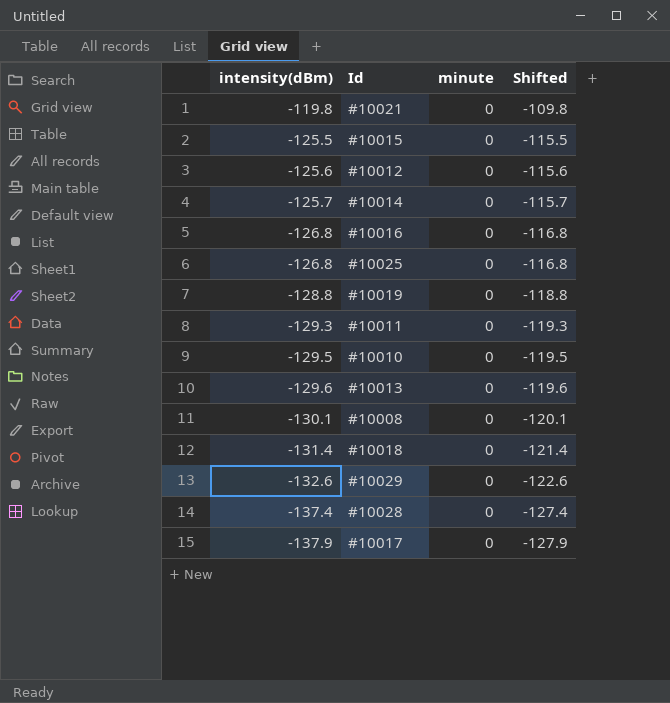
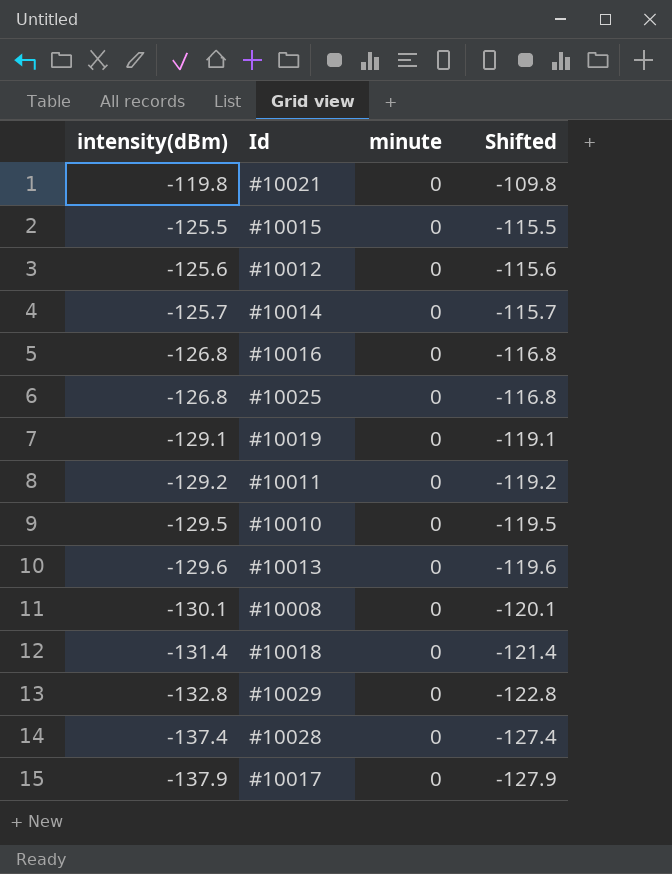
#10019 | intensity(dBm): -128.8 -> -129.1
#10019 | Shifted: -118.8 -> -119.1
#10011 | intensity(dBm): -129.3 -> -129.2
#10011 | Shifted: -119.3 -> -119.2
#10029 | intensity(dBm): -132.6 -> -132.8
#10029 | Shifted: -122.6 -> -122.8

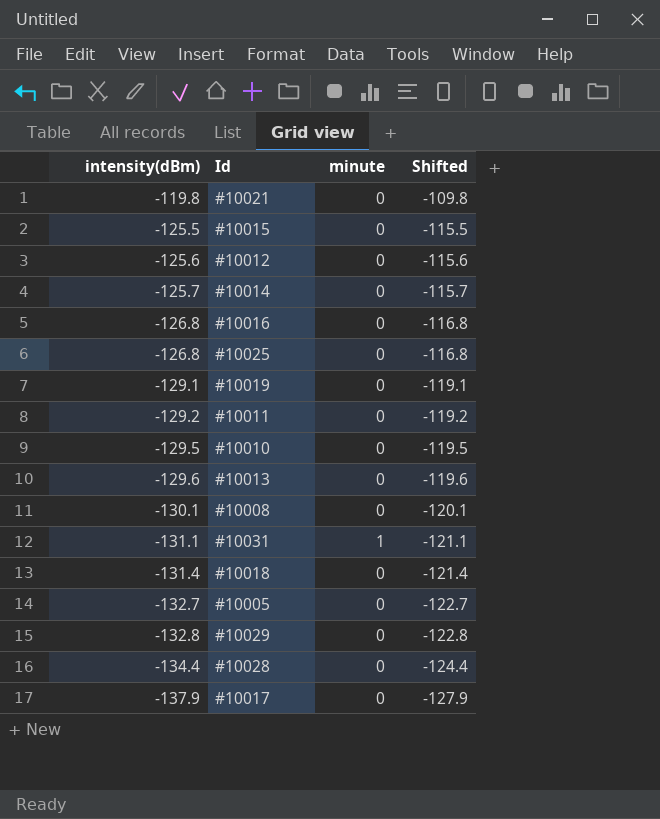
row #10031: none -> -131.1 | 1 | -121.1
row #10005: none -> -132.7 | 0 | -122.7
#10028 | intensity(dBm): -137.4 -> -134.4
#10028 | Shifted: -127.4 -> -124.4

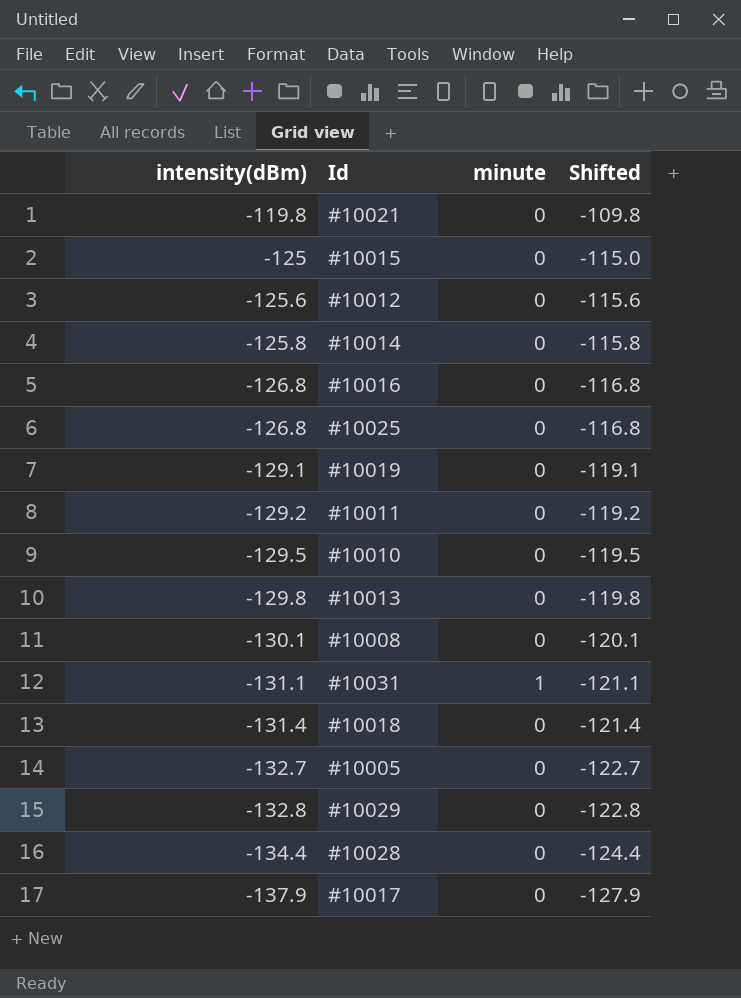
#10015 | intensity(dBm): -125.5 -> -125
#10015 | Shifted: -115.5 -> -115.0
#10014 | intensity(dBm): -125.7 -> -125.8
#10014 | Shifted: -115.7 -> -115.8
#10013 | intensity(dBm): -129.6 -> -129.8
#10013 | Shifted: -119.6 -> -119.8

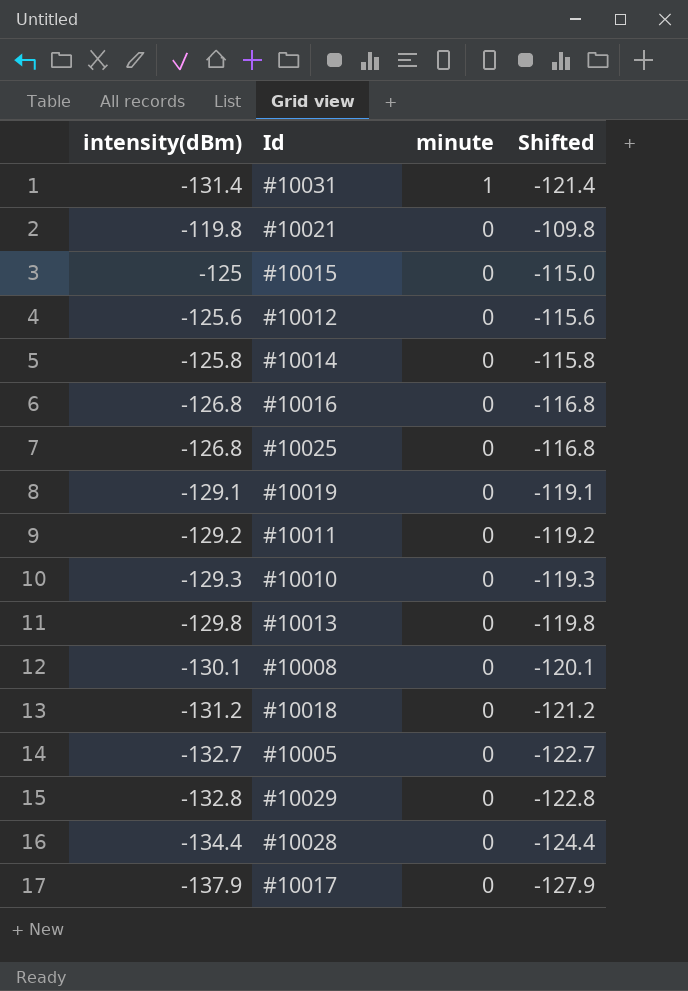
row order: intensity(dBm) descending -> minute descending
#10031 | intensity(dBm): -131.1 -> -131.4
#10031 | Shifted: -121.1 -> -121.4
#10010 | intensity(dBm): -129.5 -> -129.3
#10010 | Shifted: -119.5 -> -119.3
#10018 | intensity(dBm): -131.4 -> -131.2
#10018 | Shifted: -121.4 -> -121.2

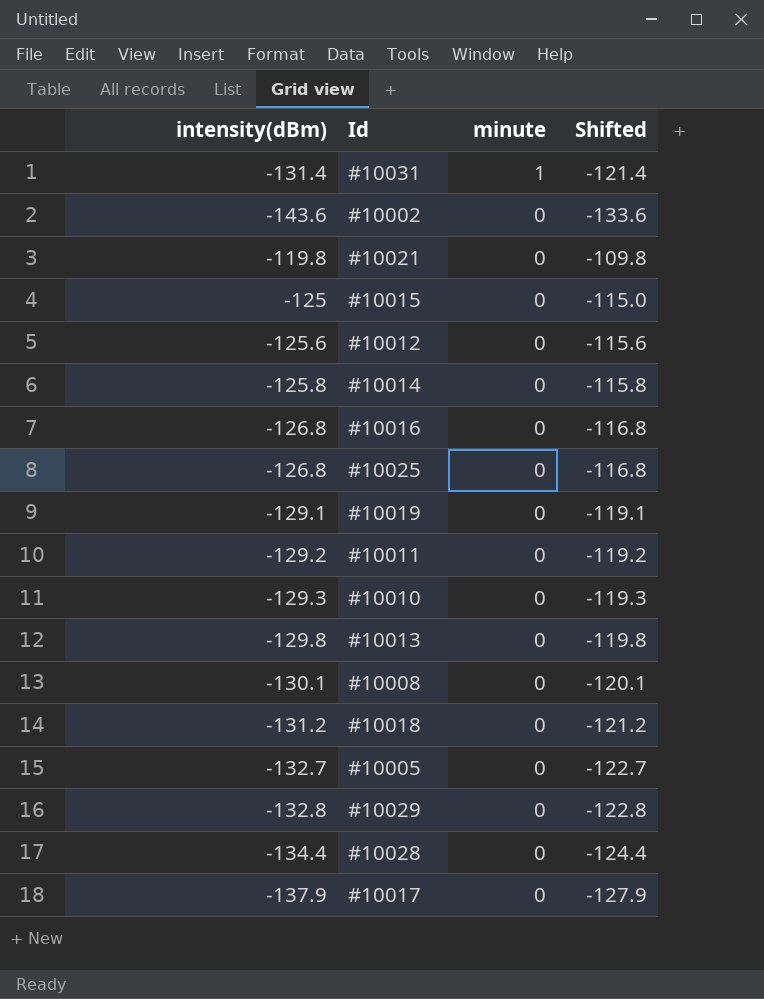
row #10002: none -> -143.6 | 0 | -133.6

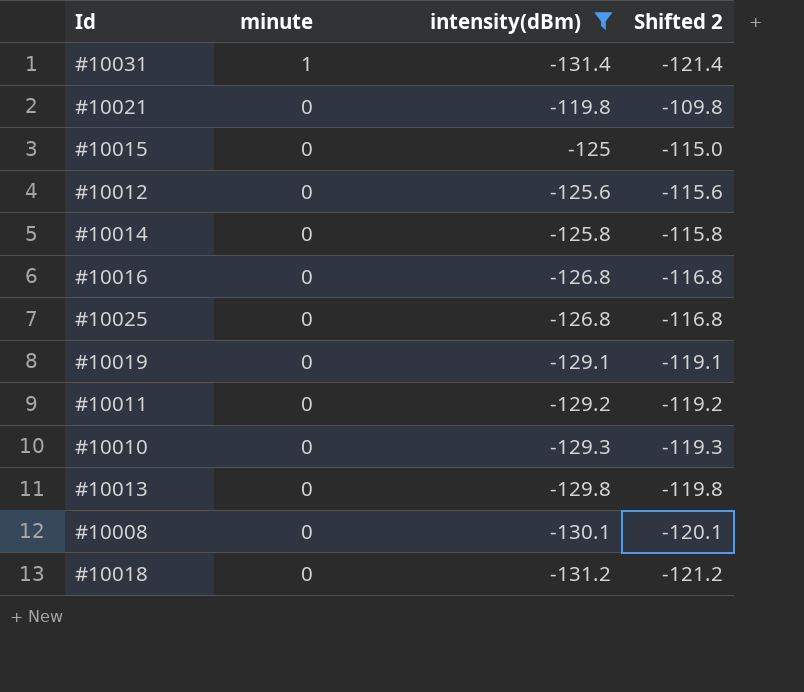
filter: none -> intensity(dBm) >= -131.4
column intensity(dBm) | position: 1 -> 3
column name: Shifted -> Shifted 2

